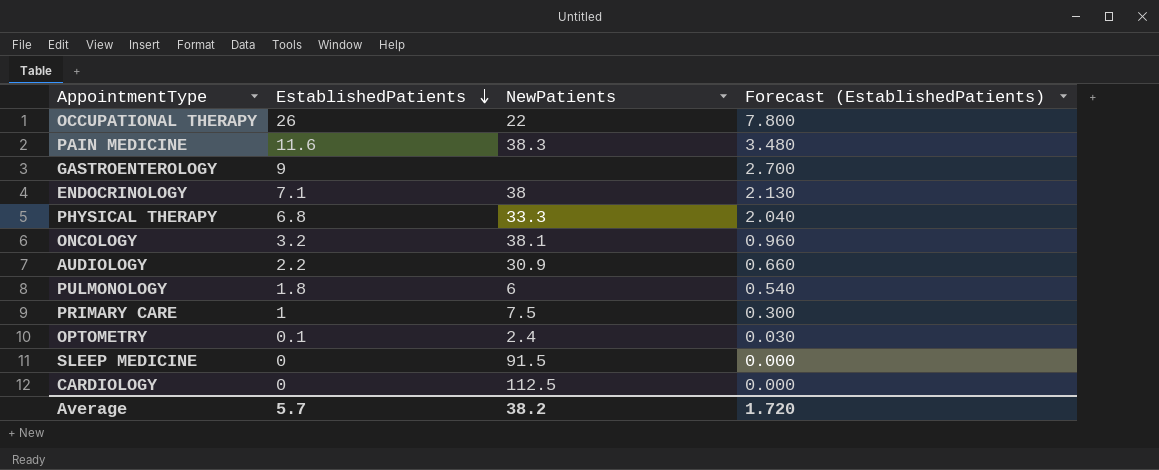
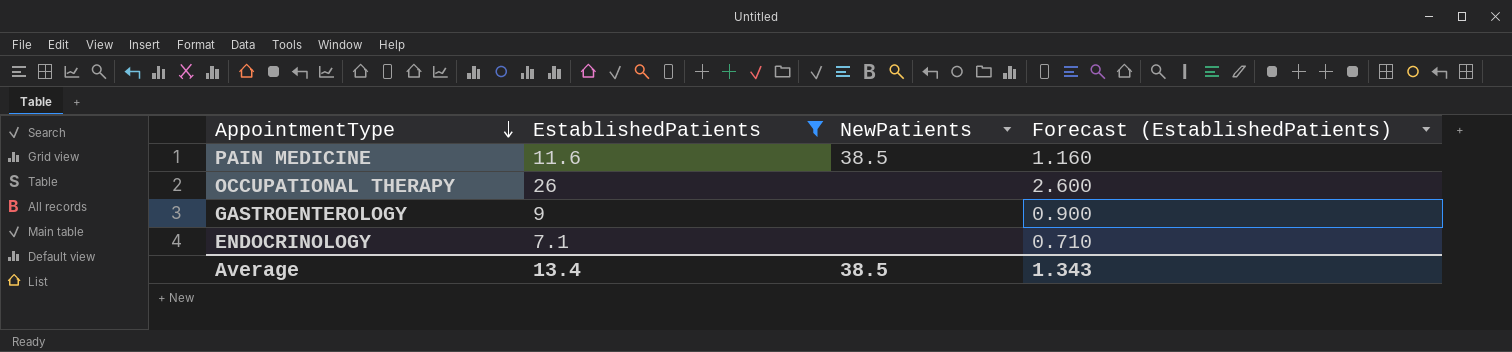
filter: none -> EstablishedPatients >= 7.1
row order: EstablishedPatients descending -> AppointmentType descending
column Forecast (EstablishedPatients) | formula: [EstablishedPatients] * 0.3 -> [EstablishedPatients] * 0.1
PAIN MEDICINE | NewPatients: 38.3 -> 38.5
OCCUPATIONAL THERAPY | NewPatients: 22 -> none
ENDOCRINOLOGY | NewPatients: 38 -> none
Average | EstablishedPatients: 5.7 -> 13.4
Average | NewPatients: 38.2 -> 38.5
Average | Forecast (EstablishedPatients): 1.720 -> 1.343

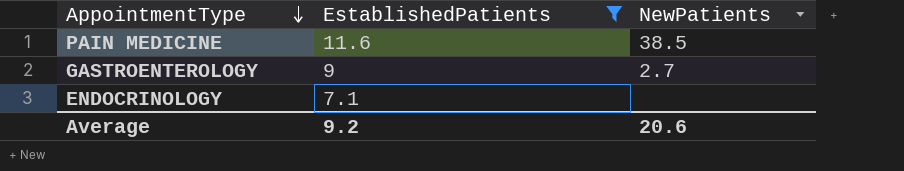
column Forecast (EstablishedPatients) | formula: [EstablishedPatients] * 0.1 -> none
row OCCUPATIONAL THERAPY: 26 | none | 2.600 -> none
GASTROENTEROLOGY | NewPatients: none -> 2.7
Average | EstablishedPatients: 13.4 -> 9.2
Average | NewPatients: 38.5 -> 20.6

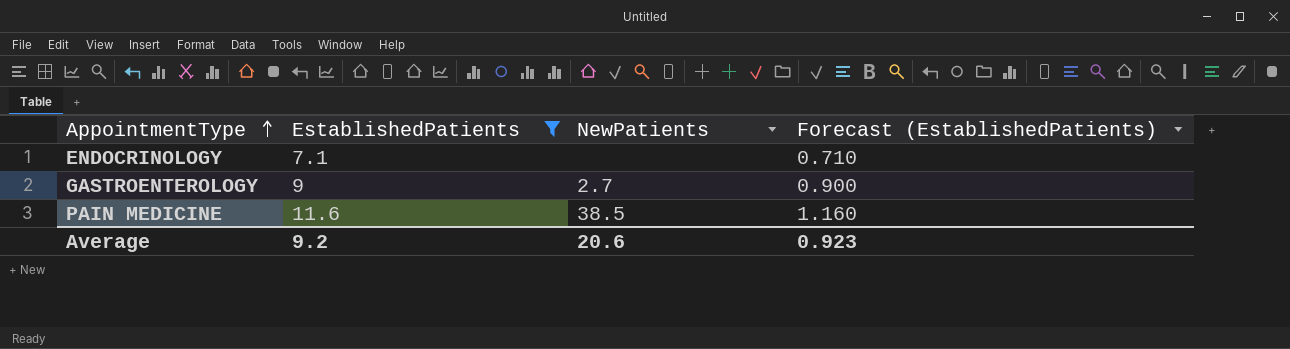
row order: AppointmentType descending -> AppointmentType ascending
column Forecast (EstablishedPatients) | formula: none -> [EstablishedPatients] * 0.1

